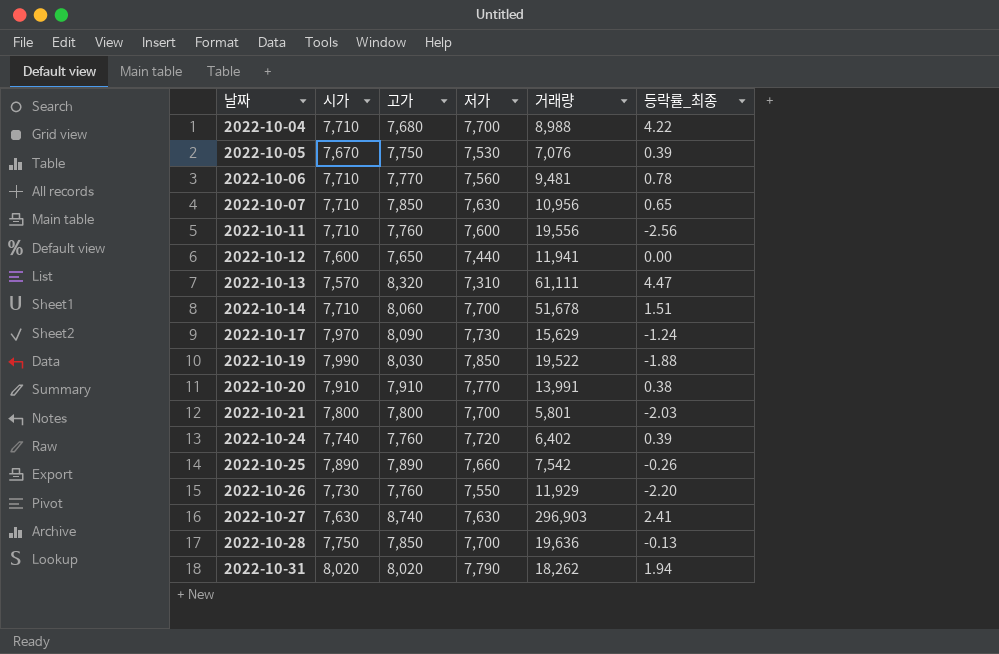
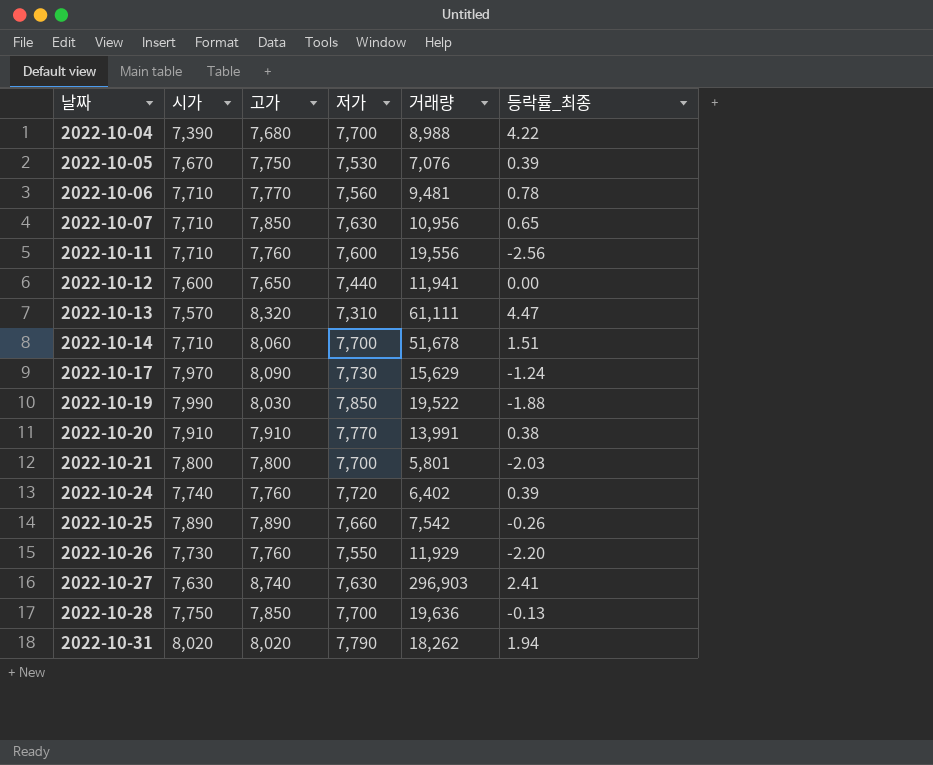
2022-10-04 | 시가: 7,710 -> 7,390

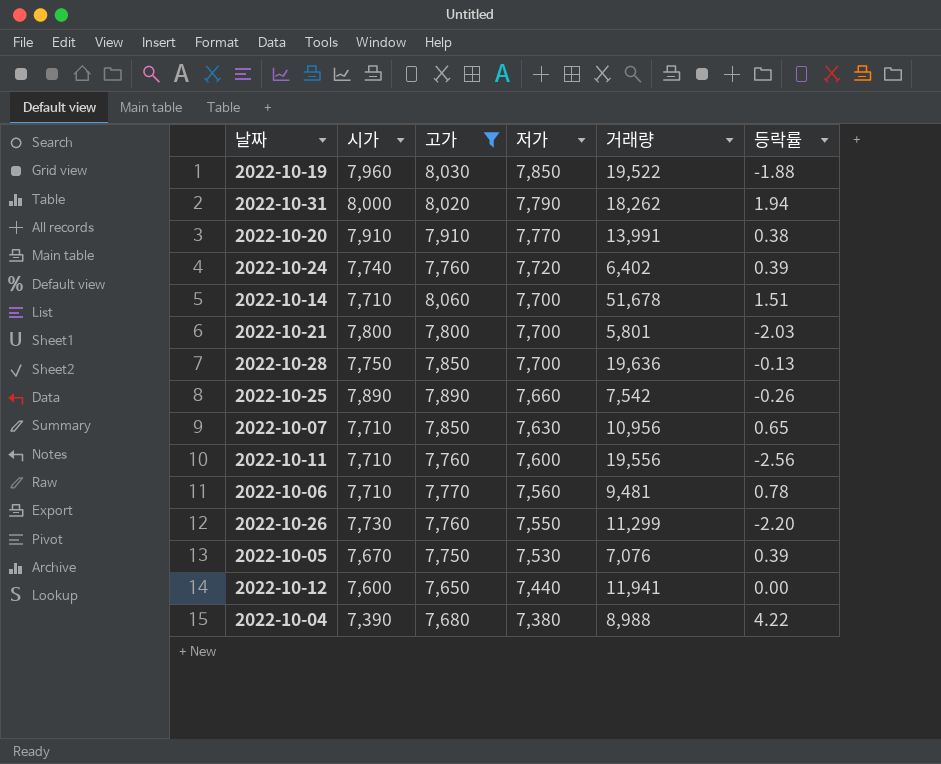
filter: none -> 고가 <= 8,060
row order: 날짜 ascending -> 저가 descending
column name: 등락률_최종 -> 등락률
2022-10-19 | 시가: 7,990 -> 7,960
2022-10-31 | 시가: 8,020 -> 8,000
2022-10-26 | 거래량: 11,929 -> 11,299
2022-10-04 | 저가: 7,700 -> 7,380

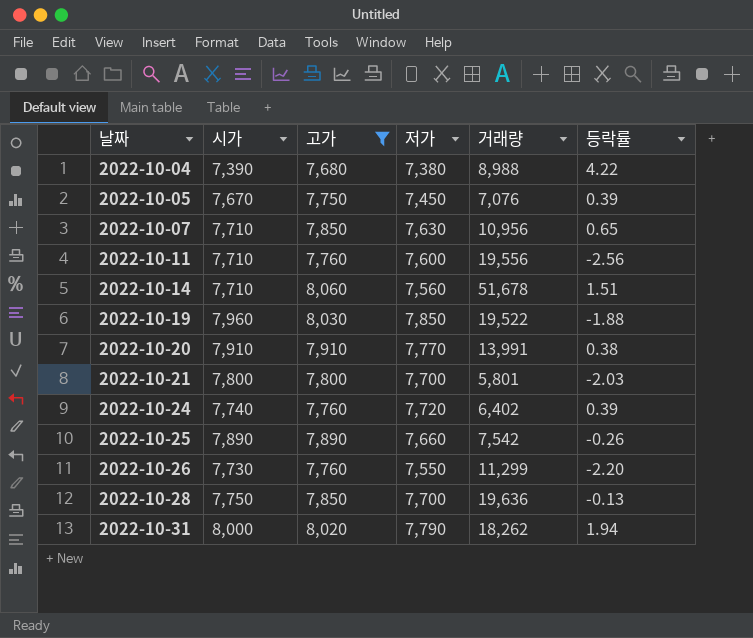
row order: 저가 descending -> 날짜 ascending
row 2022-10-06: 7,710 | 7,770 | 7,560 | 9,481 | 0.78 -> none
row 2022-10-12: 7,600 | 7,650 | 7,440 | 11,941 | 0.00 -> none
2022-10-05 | 저가: 7,530 -> 7,450
2022-10-14 | 저가: 7,700 -> 7,560

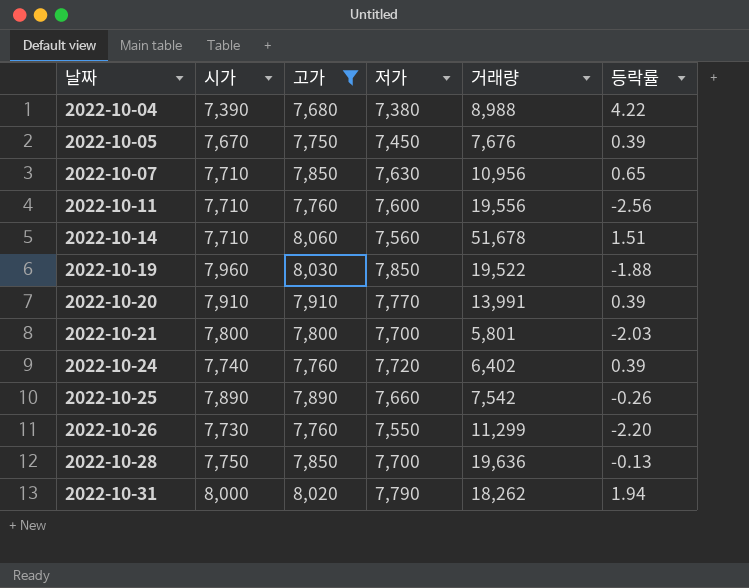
2022-10-05 | 거래량: 7,076 -> 7,676
2022-10-20 | 등락률: 0.38 -> 0.39

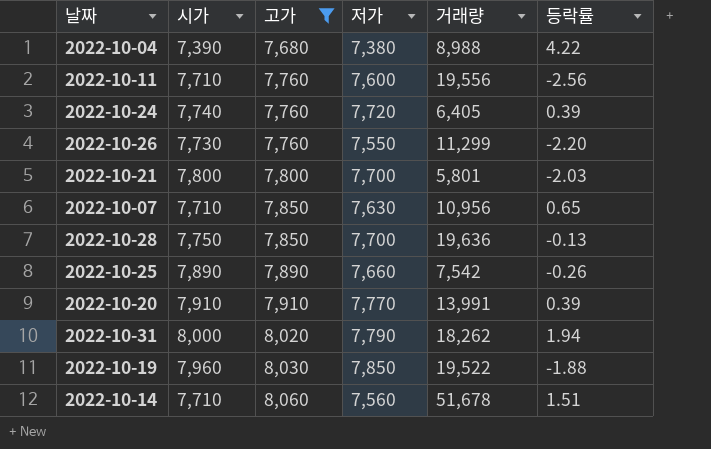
row order: 날짜 ascending -> 고가 ascending
row 2022-10-05: 7,670 | 7,750 | 7,450 | 7,676 | 0.39 -> none
2022-10-24 | 거래량: 6,402 -> 6,405

